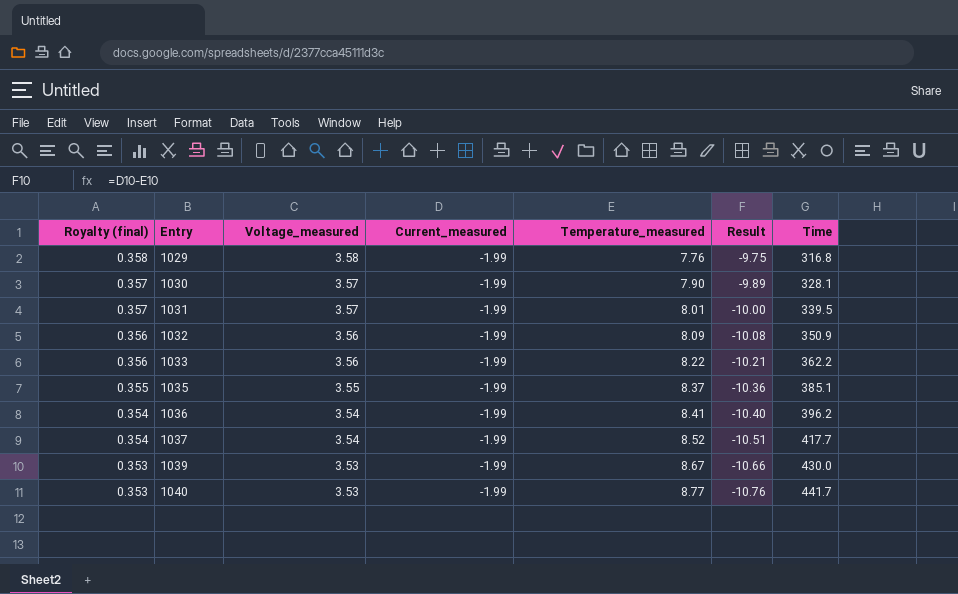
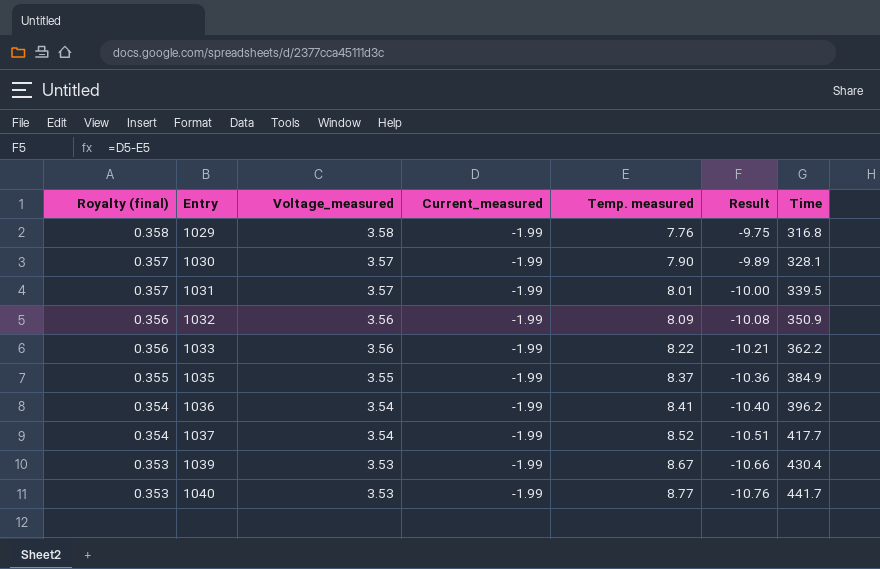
column name: Temperature_measured -> Temp. measured
1035 | Time: 385.1 -> 384.9
1039 | Time: 430.0 -> 430.4

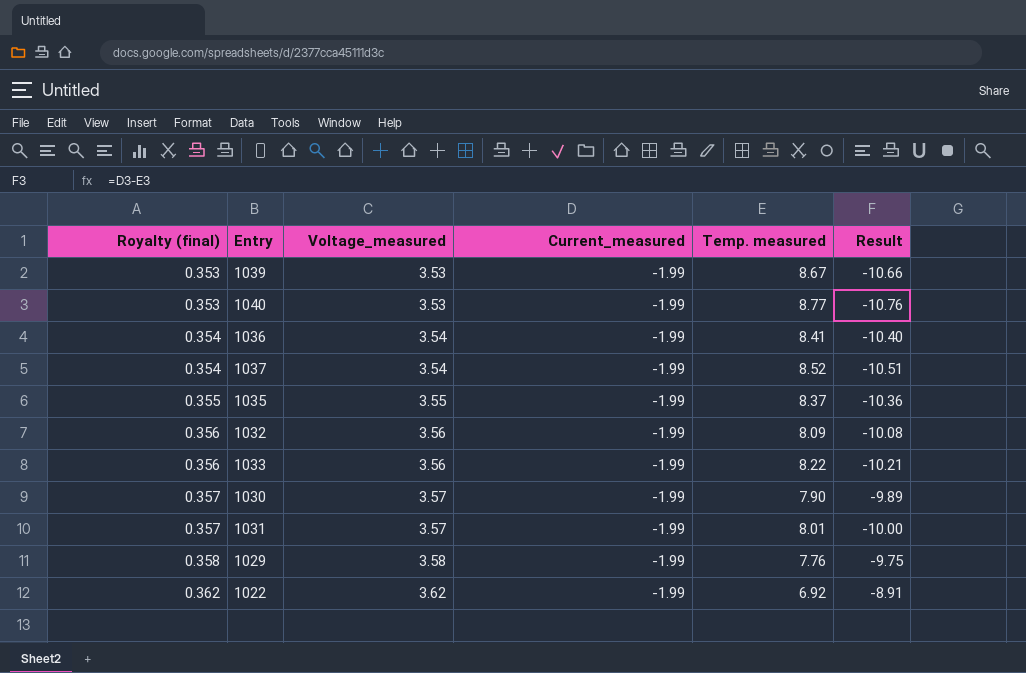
row order: Royalty (final) descending -> Royalty (final) ascending
column Time | position: 7 -> none
row 1022: none -> 0.362 | 3.62 | -1.99 | 6.92 | -8.91

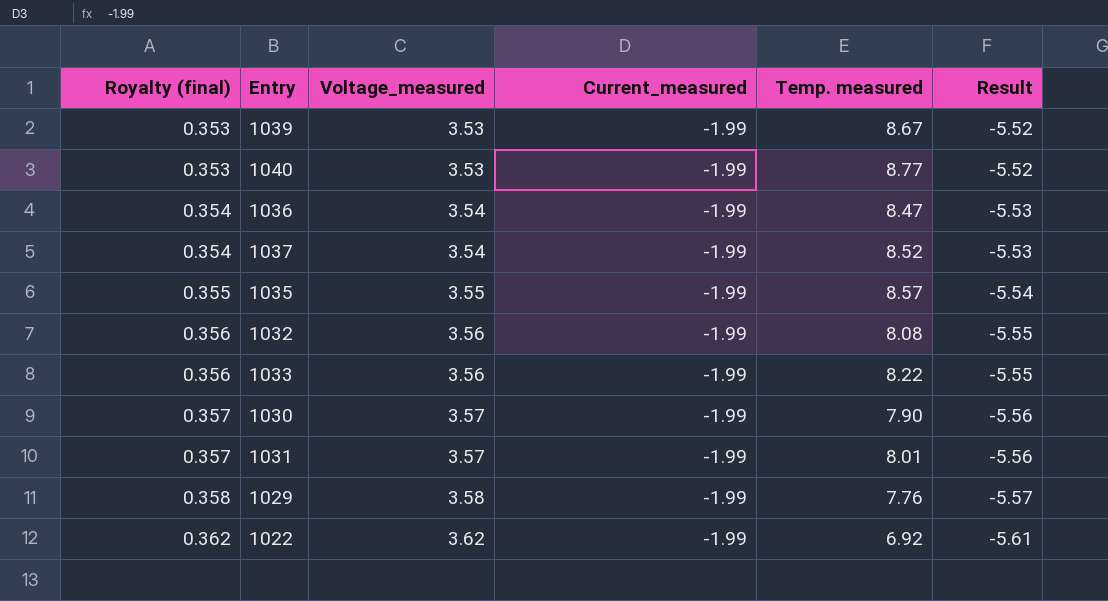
column Result | formula: [Current_measured] - [Temp. measured] -> [Current_measured] - [Voltage_measured]
1036 | Temp. measured: 8.41 -> 8.47
1035 | Temp. measured: 8.37 -> 8.57
1032 | Temp. measured: 8.09 -> 8.08

